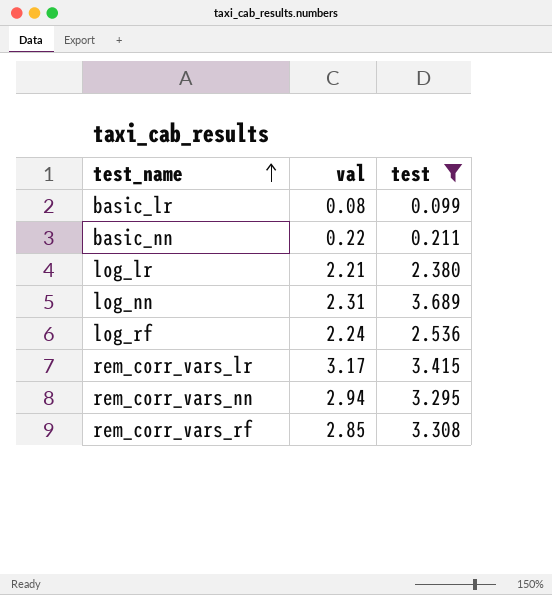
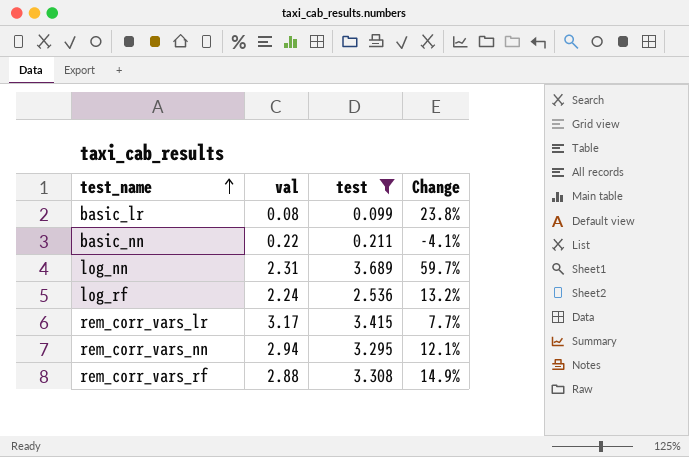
column Change | formula: none -> ([test] - [val]) / [val]
row log_lr: 2.21 | 2.380 -> none
rem_corr_vars_rf | val: 2.85 -> 2.88

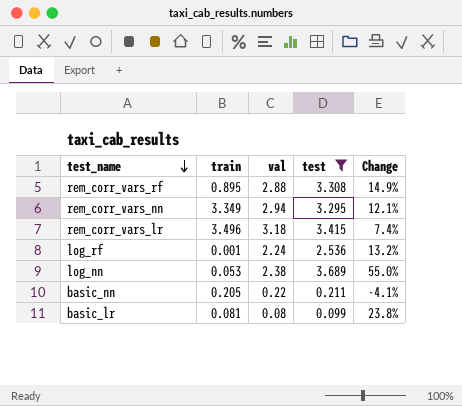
row order: test_name ascending -> test_name descending
column train | position: none -> 2
rem_corr_vars_lr | val: 3.17 -> 3.18
rem_corr_vars_lr | Change: 7.7% -> 7.4%
log_nn | val: 2.31 -> 2.38
log_nn | Change: 59.7% -> 55.0%

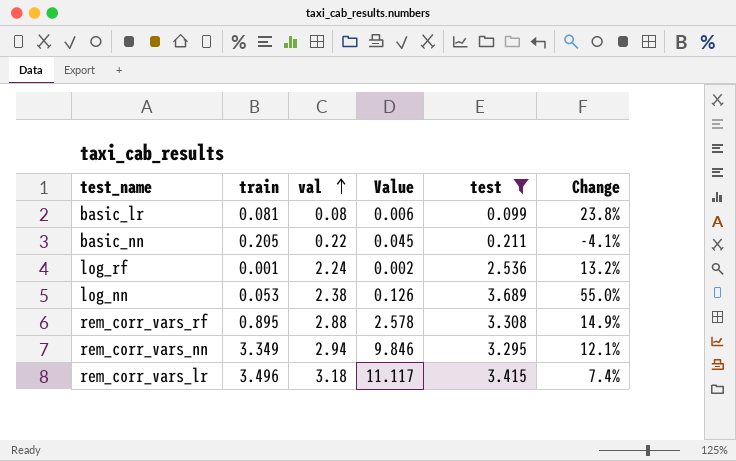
row order: test_name descending -> val ascending
column Value | formula: none -> [train] * [val]

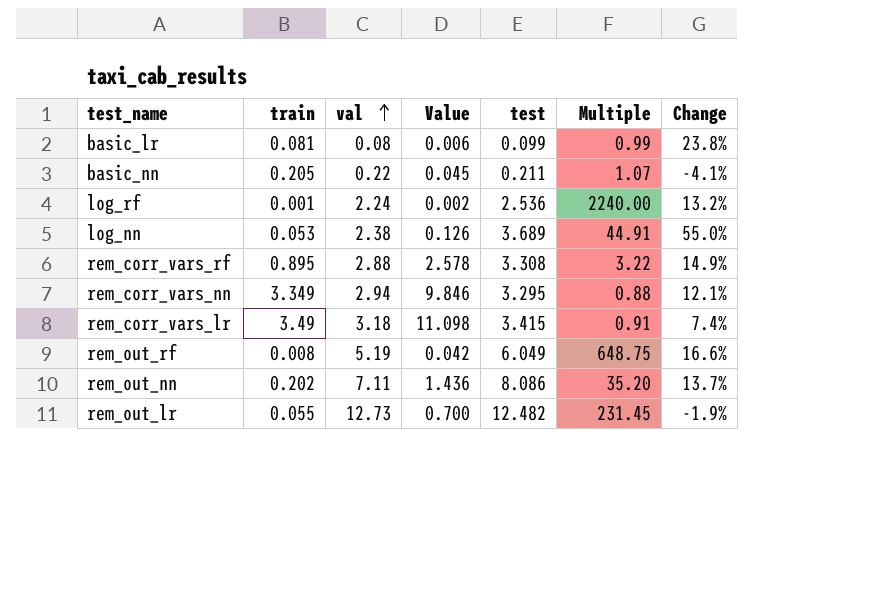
filter: test <= 3.689 -> none
column Multiple | formula: none -> [val] / [train]
rem_corr_vars_lr | train: 3.496 -> 3.49
rem_corr_vars_lr | Value: 11.117 -> 11.098

